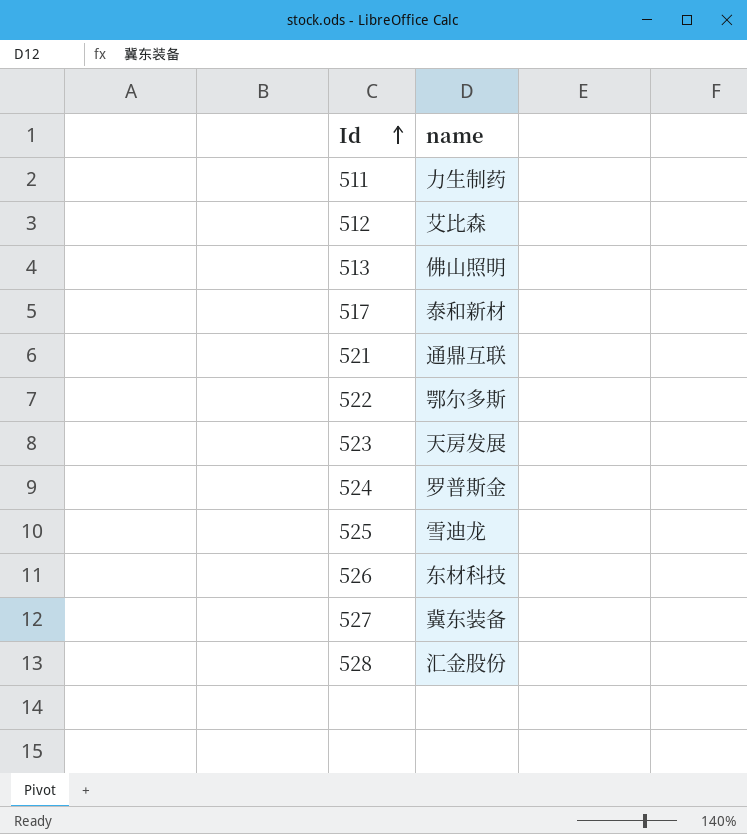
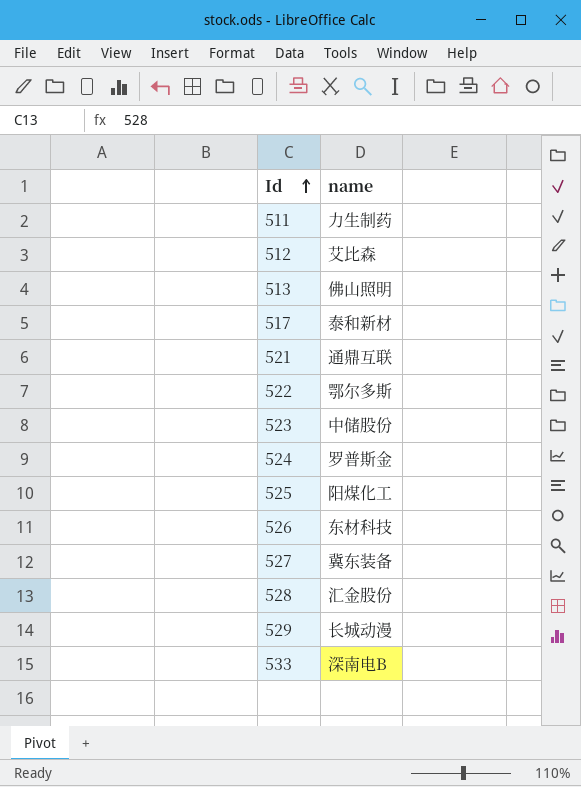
523 | name: 天房发展 -> 中储股份
525 | name: 雪迪龙 -> 阳煤化工
row 529: none -> 长城动漫
row 533: none -> 深南电B

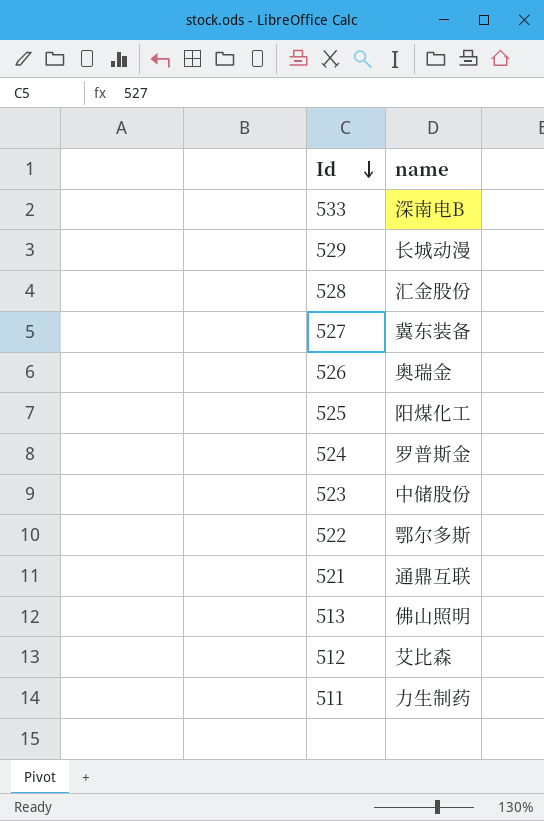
row order: Id ascending -> Id descending
row 517: 泰和新材 -> none
526 | name: 东材科技 -> 奥瑞金

